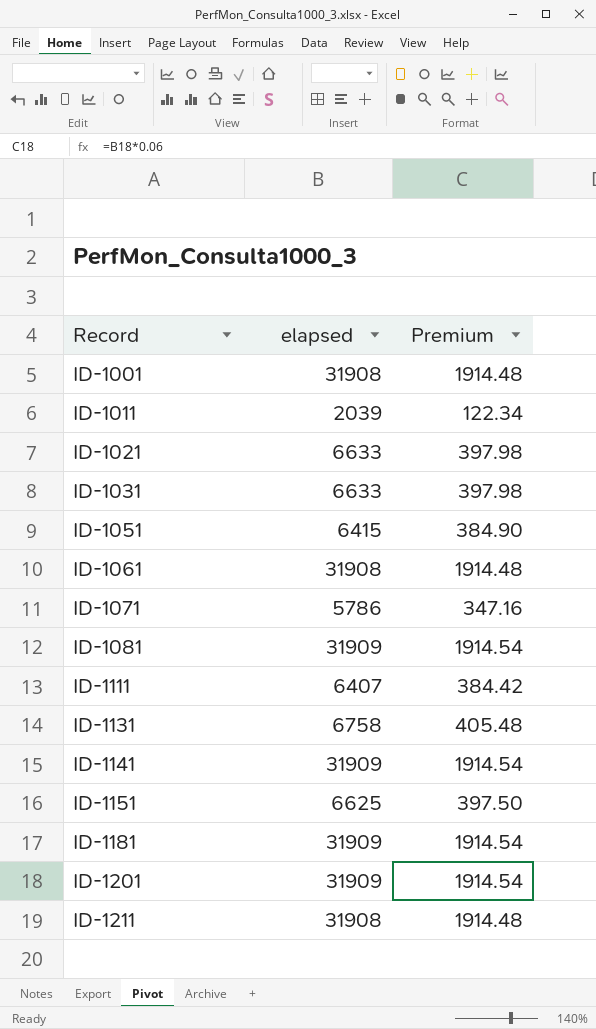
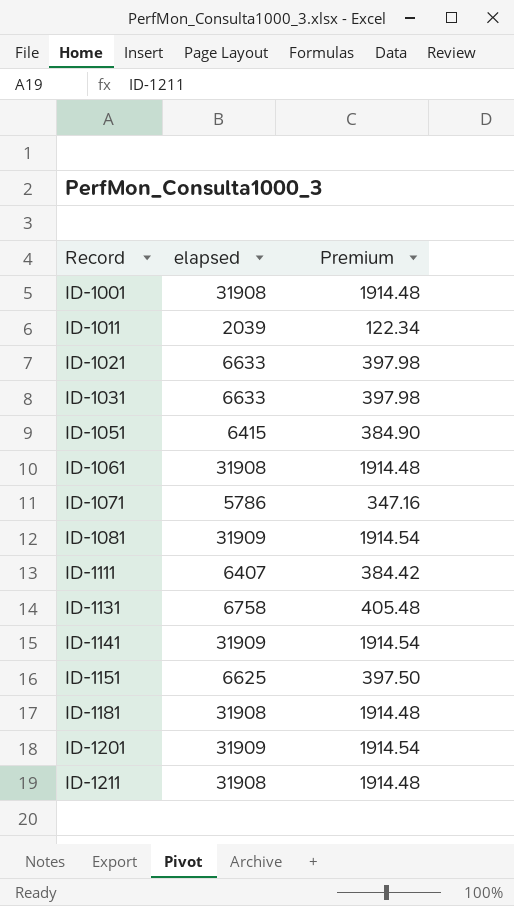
ID-1181 | elapsed: 31909 -> 31908
ID-1181 | Premium: 1914.54 -> 1914.48

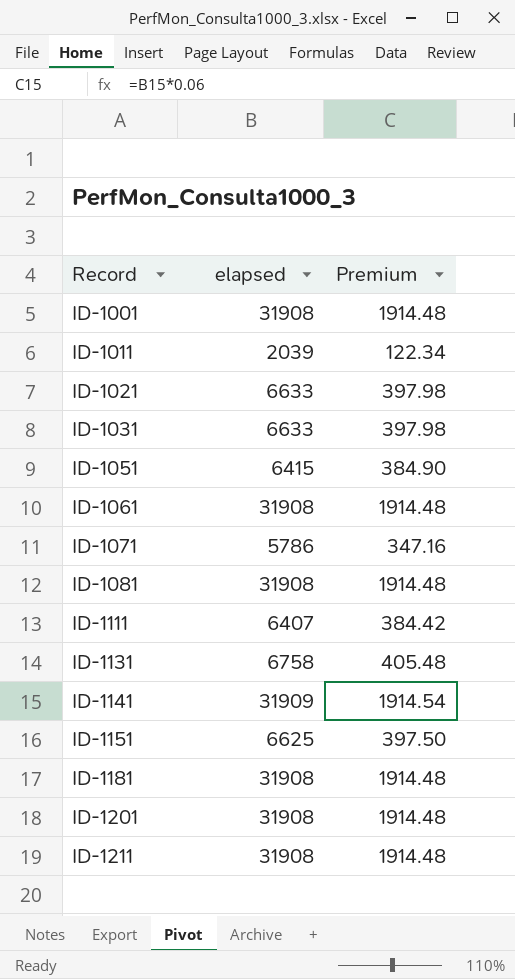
ID-1081 | elapsed: 31909 -> 31908
ID-1081 | Premium: 1914.54 -> 1914.48
ID-1201 | elapsed: 31909 -> 31908
ID-1201 | Premium: 1914.54 -> 1914.48

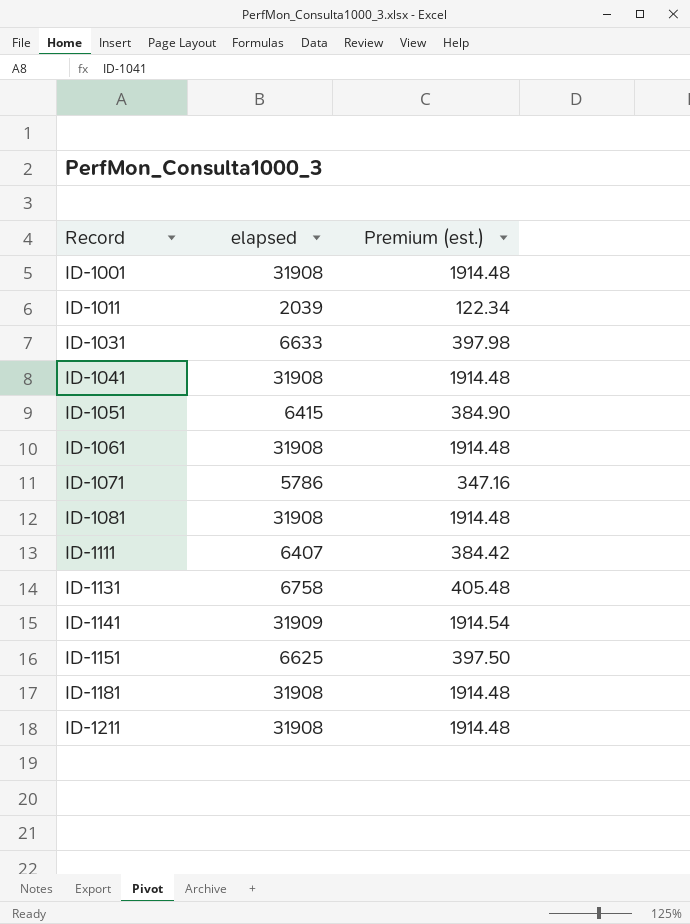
column name: Premium -> Premium (est.)
row ID-1021: 6633 | 397.98 -> none
row ID-1201: 31908 | 1914.48 -> none
row ID-1041: none -> 31908 | 1914.48

